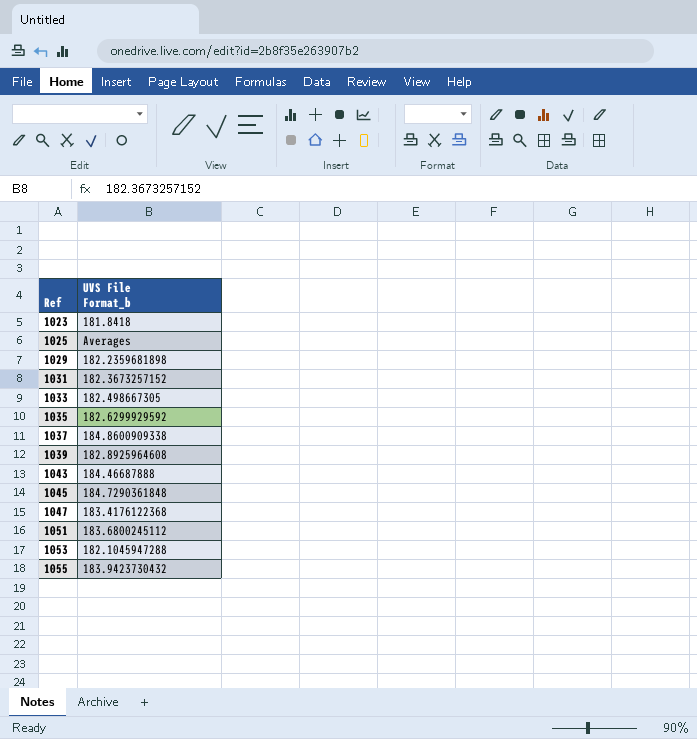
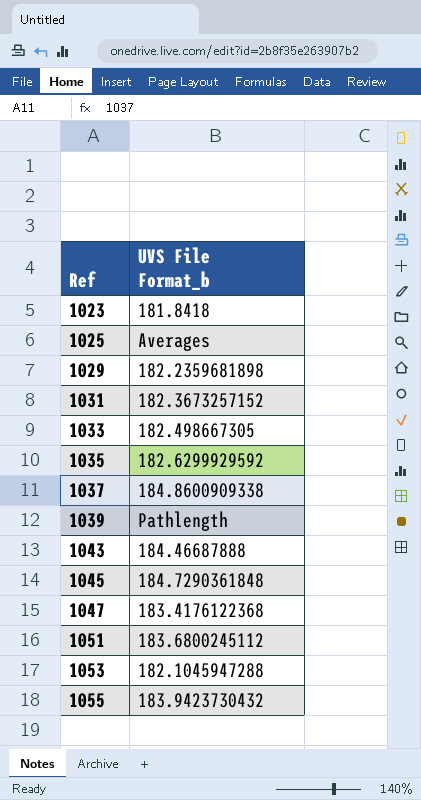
1039 | UVS File Format_b: 182.8925964608 -> Pathlength

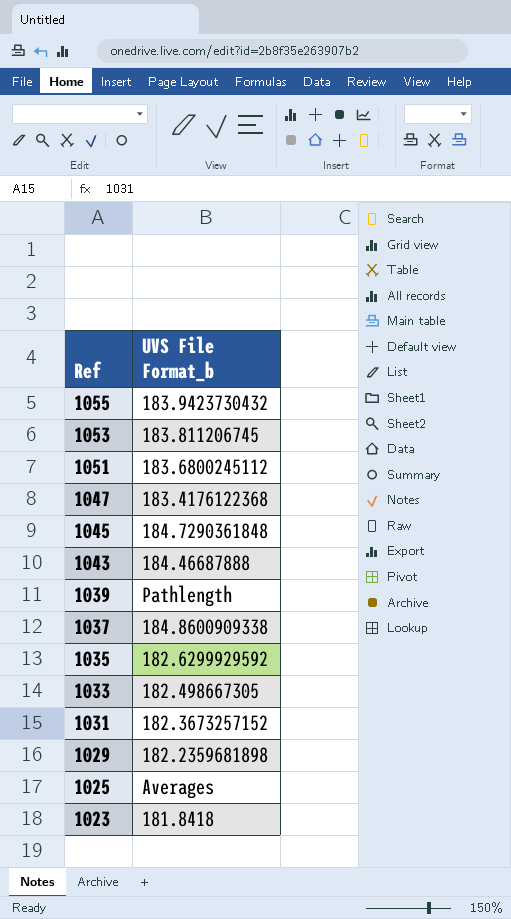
row order: Ref ascending -> Ref descending
1053 | UVS File Format_b: 182.1045947288 -> 183.811206745

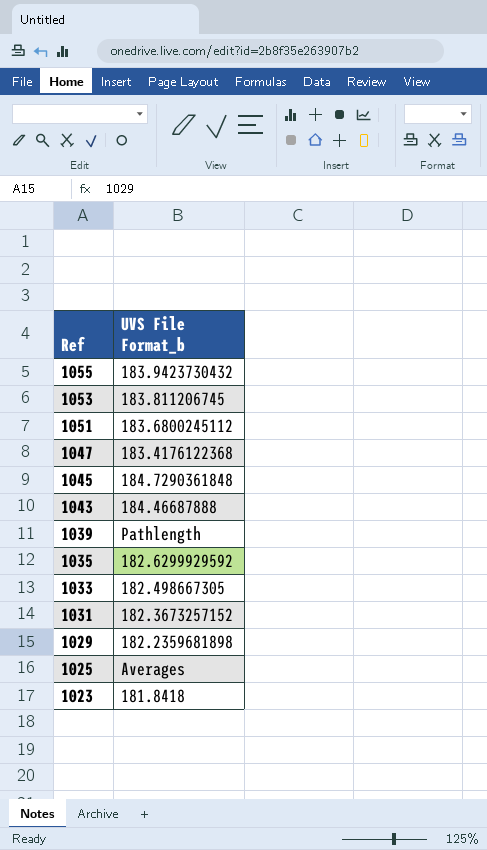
row 1037: 184.8600909338 -> none

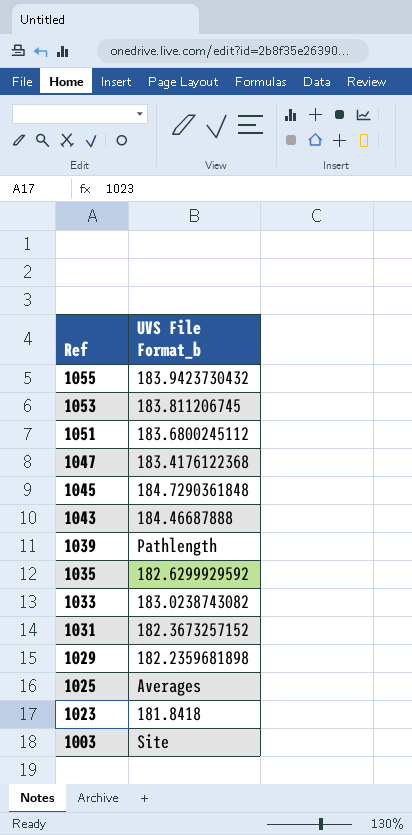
1033 | UVS File Format_b: 182.498667305 -> 183.0238743082
row 1003: none -> Site

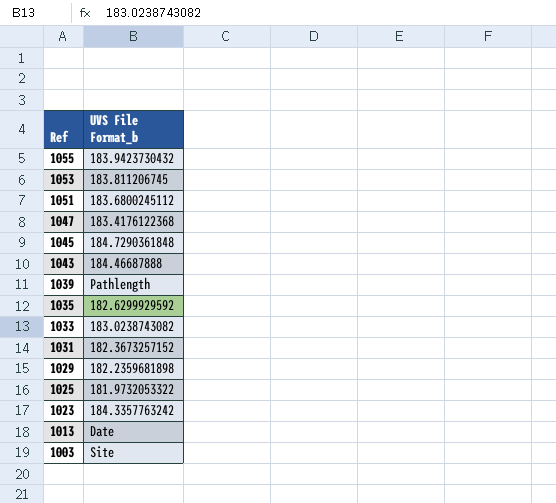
1025 | UVS File Format_b: Averages -> 181.9732053322
1023 | UVS File Format_b: 181.8418 -> 184.3357763242
row 1013: none -> Date

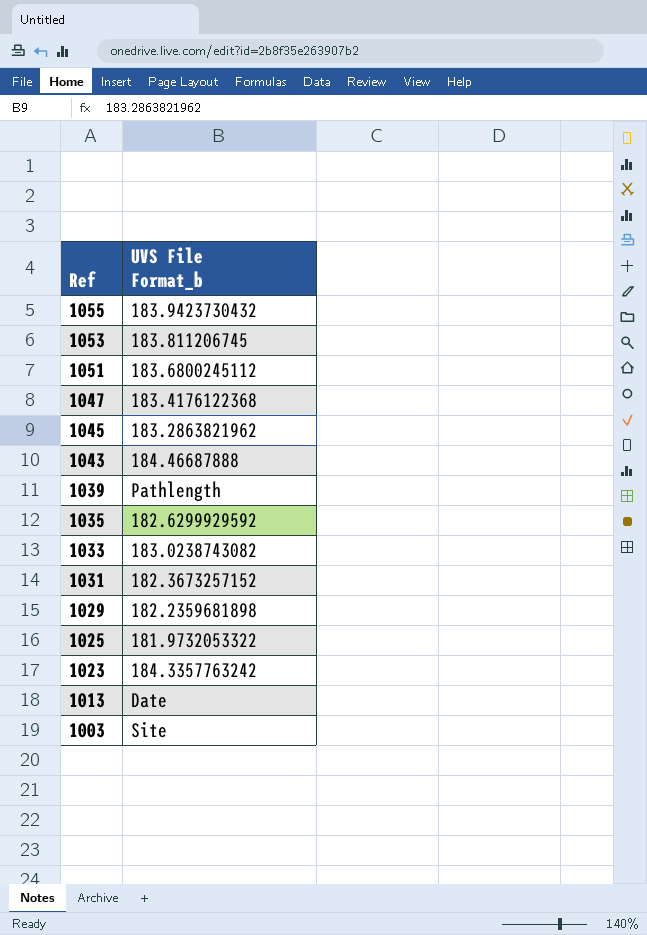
1045 | UVS File Format_b: 184.7290361848 -> 183.2863821962

